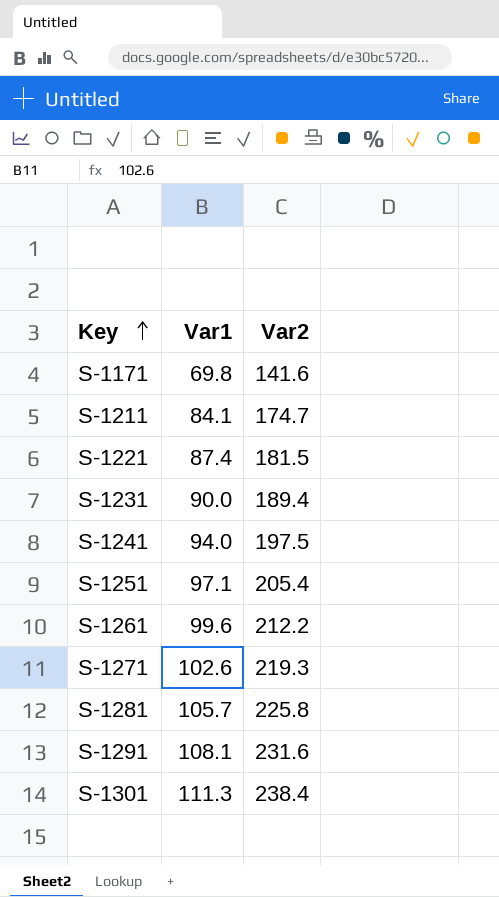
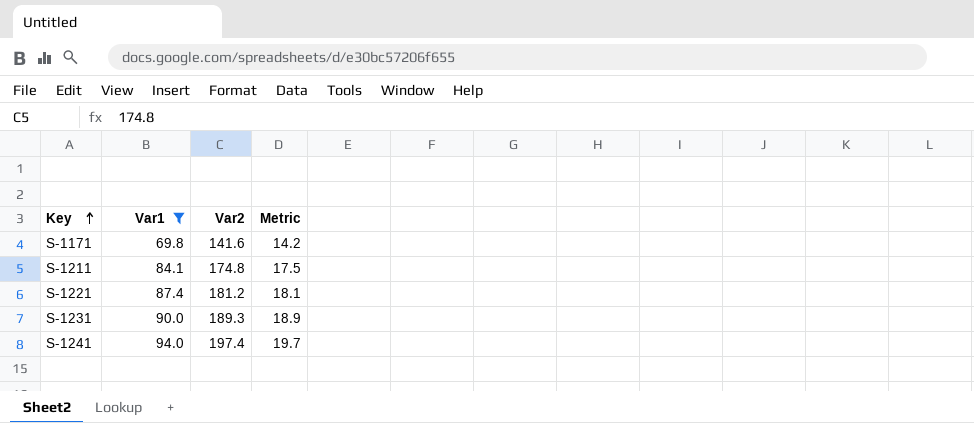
filter: none -> Var1 <= 94.0
column Metric | formula: none -> [Var2] * 0.1
S-1211 | Var2: 174.7 -> 174.8
S-1221 | Var2: 181.5 -> 181.2
S-1231 | Var2: 189.4 -> 189.3
S-1241 | Var2: 197.5 -> 197.4

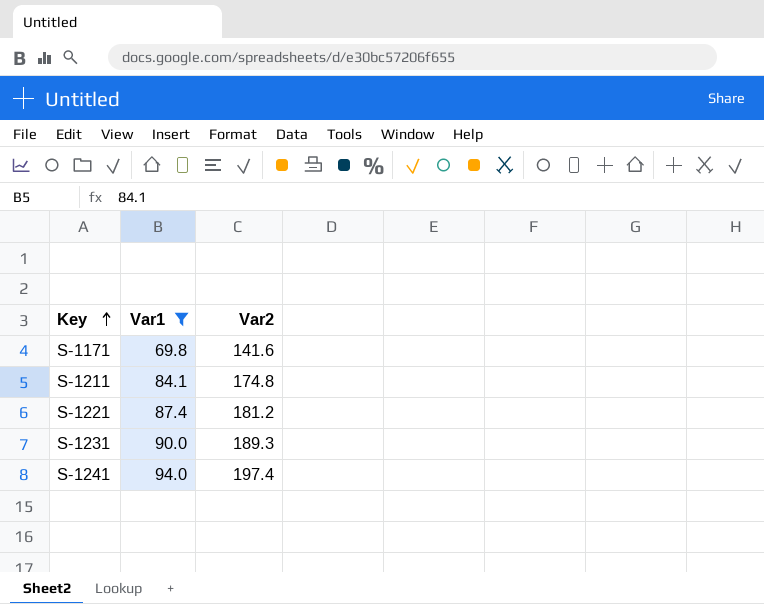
column Metric | formula: [Var2] * 0.1 -> none

